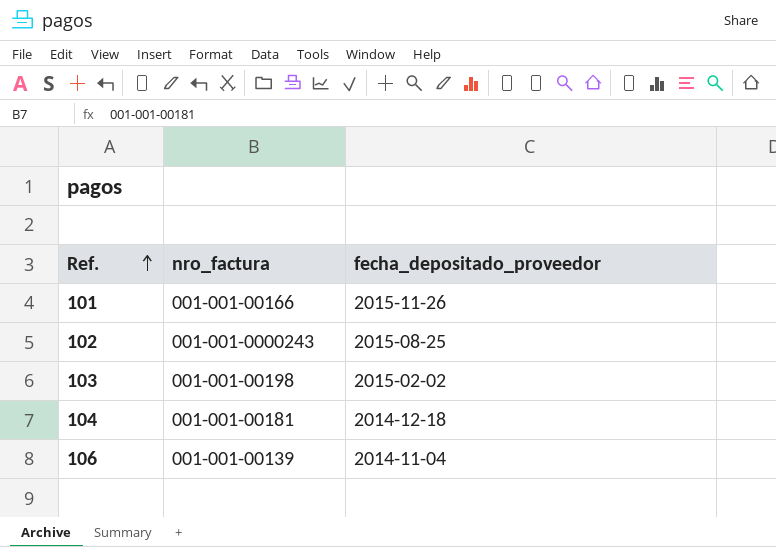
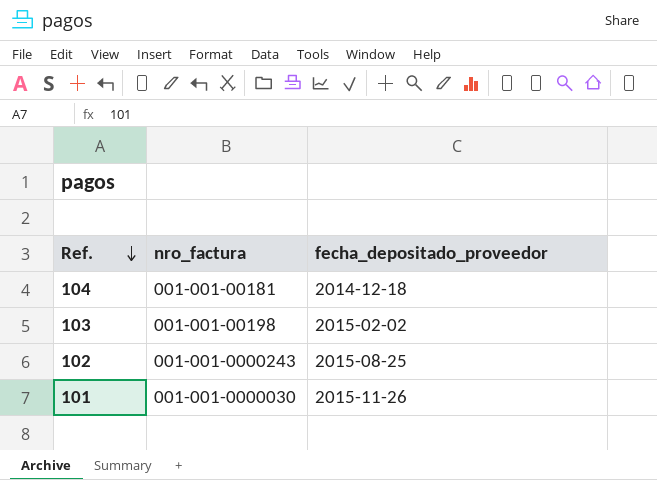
row order: Ref. ascending -> Ref. descending
row 106: 001-001-00139 | 2014-11-04 -> none
101 | nro_factura: 001-001-00166 -> 001-001-0000030

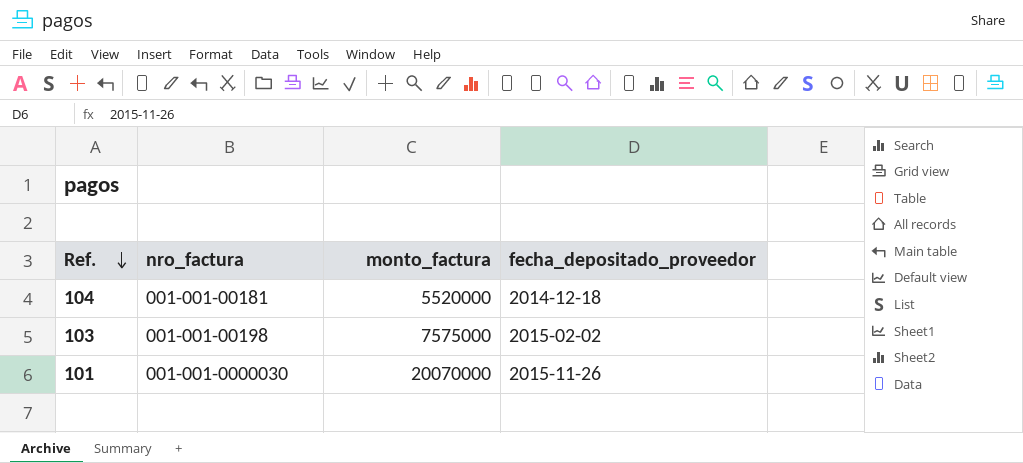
column monto_factura | position: none -> 3
row 102: 001-001-0000243 | 2015-08-25 -> none

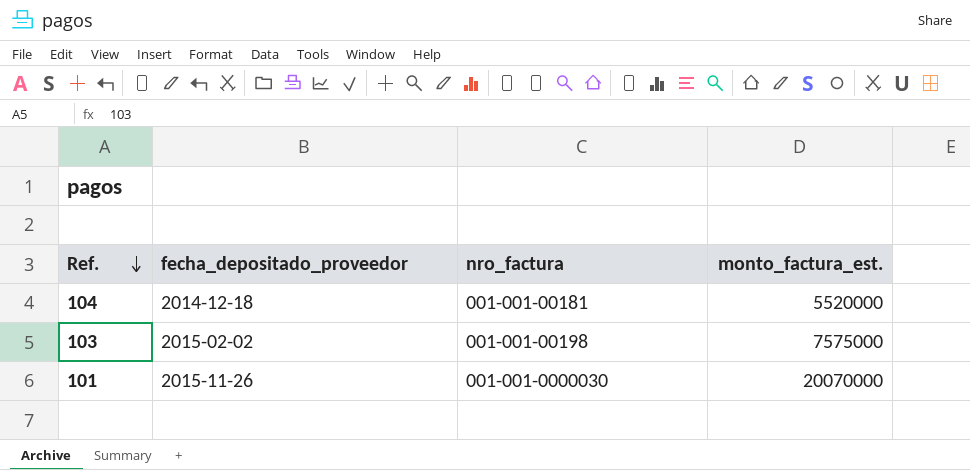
column fecha_depositado_proveedor | position: 4 -> 2
column name: monto_factura -> monto_factura_est.

